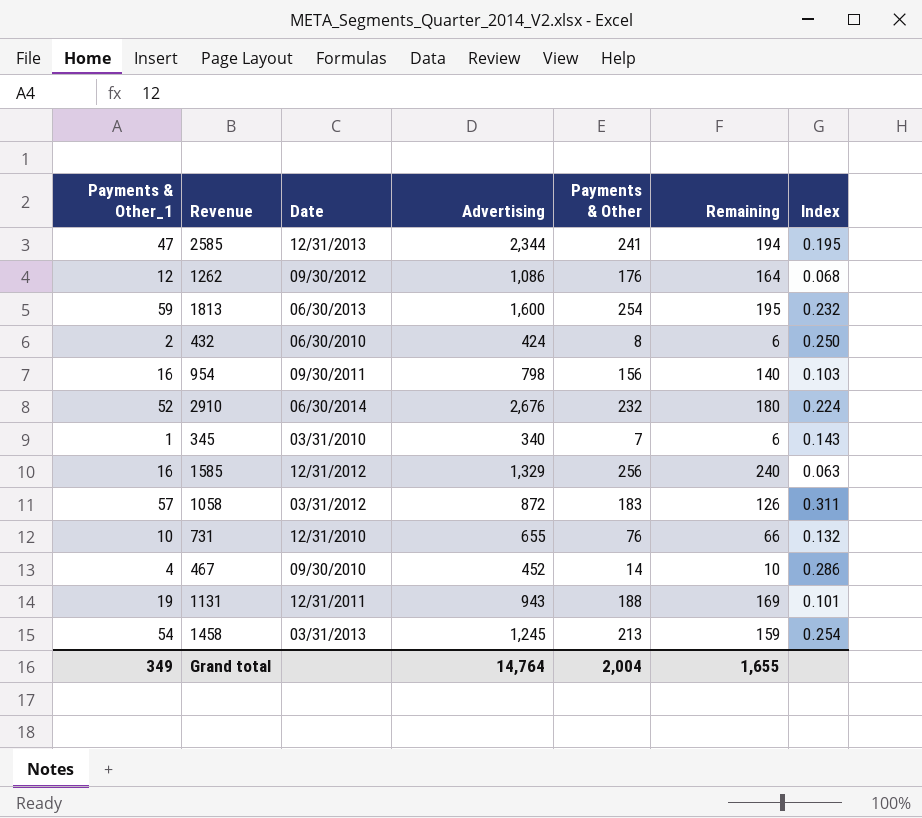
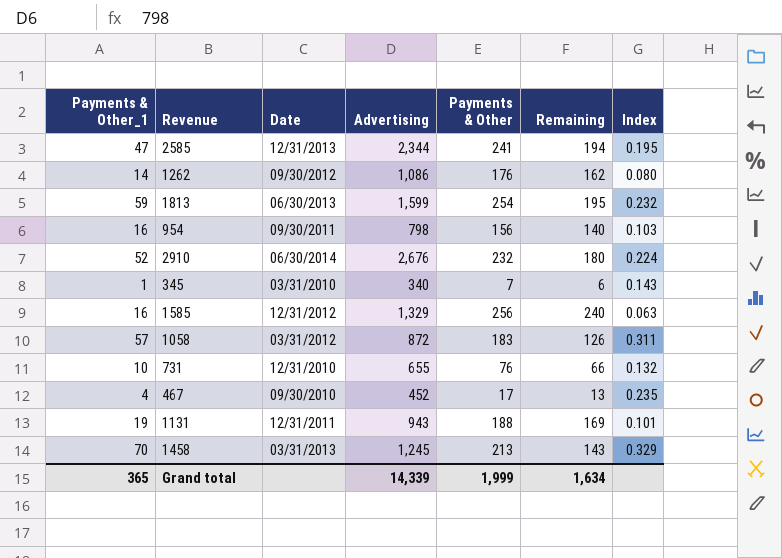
row 432: 2 | 06/30/2010 | 424 | 8 | 6 | 0.250 -> none
1262 | Payments & Other_1: 12 -> 14
1262 | Remaining: 164 -> 162
1262 | Index: 0.068 -> 0.080
1813 | Advertising: 1,600 -> 1,599
467 | Payments & Other: 14 -> 17
467 | Remaining: 10 -> 13
467 | Index: 0.286 -> 0.235
1458 | Payments & Other_1: 54 -> 70
1458 | Remaining: 159 -> 143
1458 | Index: 0.254 -> 0.329
Grand total | Payments & Other_1: 349 -> 365
Grand total | Advertising: 14,764 -> 14,339
Grand total | Payments & Other: 2,004 -> 1,999
Grand total | Remaining: 1,655 -> 1,634

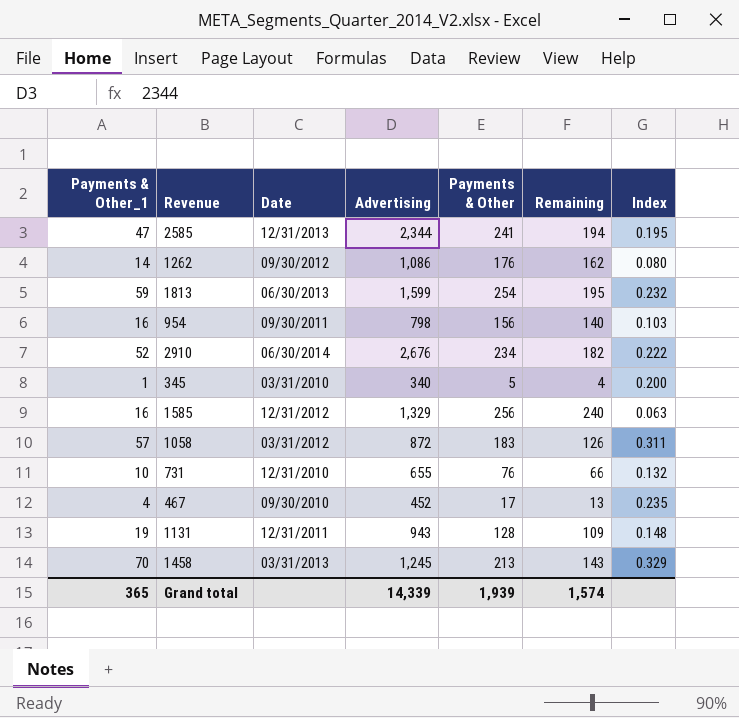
2910 | Payments & Other: 232 -> 234
2910 | Remaining: 180 -> 182
2910 | Index: 0.224 -> 0.222
345 | Payments & Other: 7 -> 5
345 | Remaining: 6 -> 4
345 | Index: 0.143 -> 0.200
1131 | Payments & Other: 188 -> 128
1131 | Remaining: 169 -> 109
1131 | Index: 0.101 -> 0.148
Grand total | Payments & Other: 1,999 -> 1,939
Grand total | Remaining: 1,634 -> 1,574

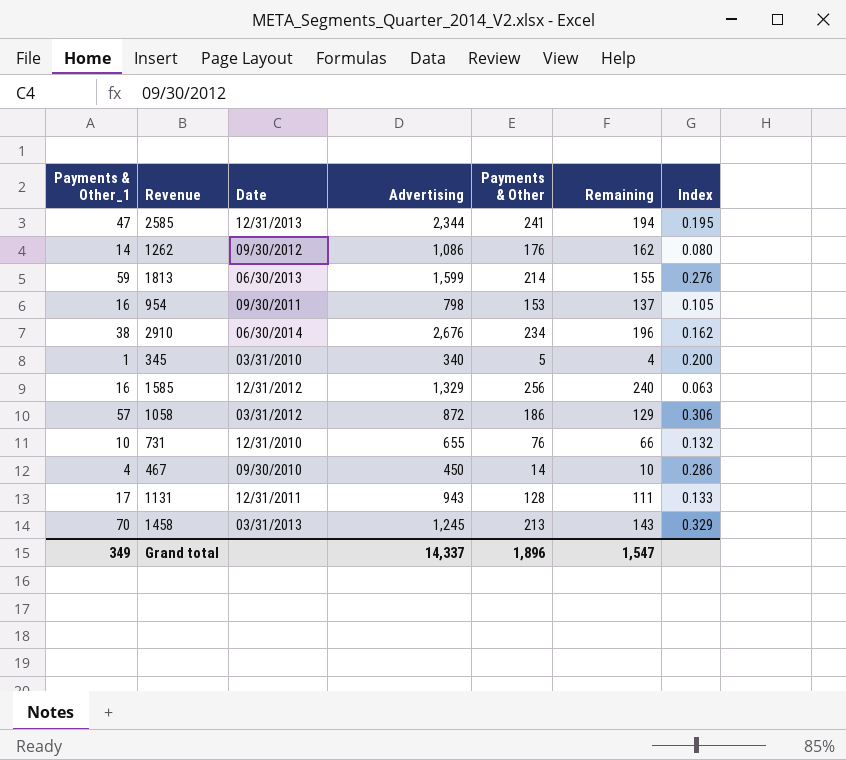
1813 | Payments & Other: 254 -> 214
1813 | Remaining: 195 -> 155
1813 | Index: 0.232 -> 0.276
954 | Payments & Other: 156 -> 153
954 | Remaining: 140 -> 137
954 | Index: 0.103 -> 0.105
2910 | Payments & Other_1: 52 -> 38
2910 | Remaining: 182 -> 196
2910 | Index: 0.222 -> 0.162
1058 | Payments & Other: 183 -> 186
1058 | Remaining: 126 -> 129
1058 | Index: 0.311 -> 0.306
467 | Advertising: 452 -> 450
467 | Payments & Other: 17 -> 14
467 | Remaining: 13 -> 10
467 | Index: 0.235 -> 0.286
1131 | Payments & Other_1: 19 -> 17
1131 | Remaining: 109 -> 111
1131 | Index: 0.148 -> 0.133
Grand total | Payments & Other_1: 365 -> 349
Grand total | Advertising: 14,339 -> 14,337
Grand total | Payments & Other: 1,939 -> 1,896
Grand total | Remaining: 1,574 -> 1,547

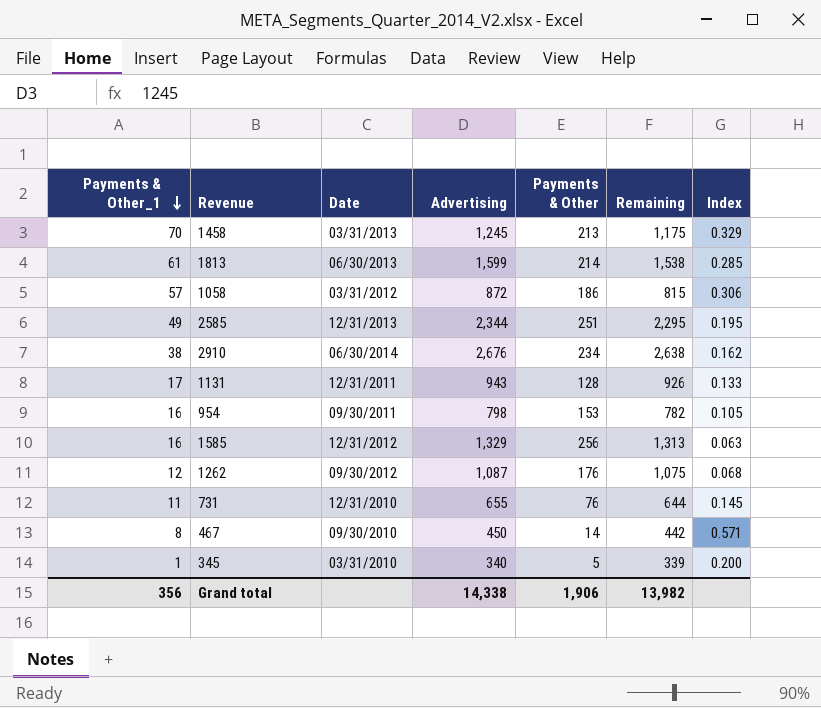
row order: none -> Payments & Other_1 descending
column Remaining | formula: [Payments & Other] - [Payments & Other_1] -> [Advertising] - [Payments & Other_1]
1813 | Payments & Other_1: 59 -> 61
1813 | Index: 0.276 -> 0.285
2585 | Payments & Other_1: 47 -> 49
2585 | Payments & Other: 241 -> 251
1262 | Payments & Other_1: 14 -> 12
1262 | Advertising: 1,086 -> 1,087
1262 | Index: 0.080 -> 0.068
731 | Payments & Other_1: 10 -> 11
731 | Index: 0.132 -> 0.145
467 | Payments & Other_1: 4 -> 8
467 | Index: 0.286 -> 0.571
Grand total | Payments & Other_1: 349 -> 356
Grand total | Advertising: 14,337 -> 14,338
Grand total | Payments & Other: 1,896 -> 1,906
Grand total | Remaining: 1,547 -> 13,982

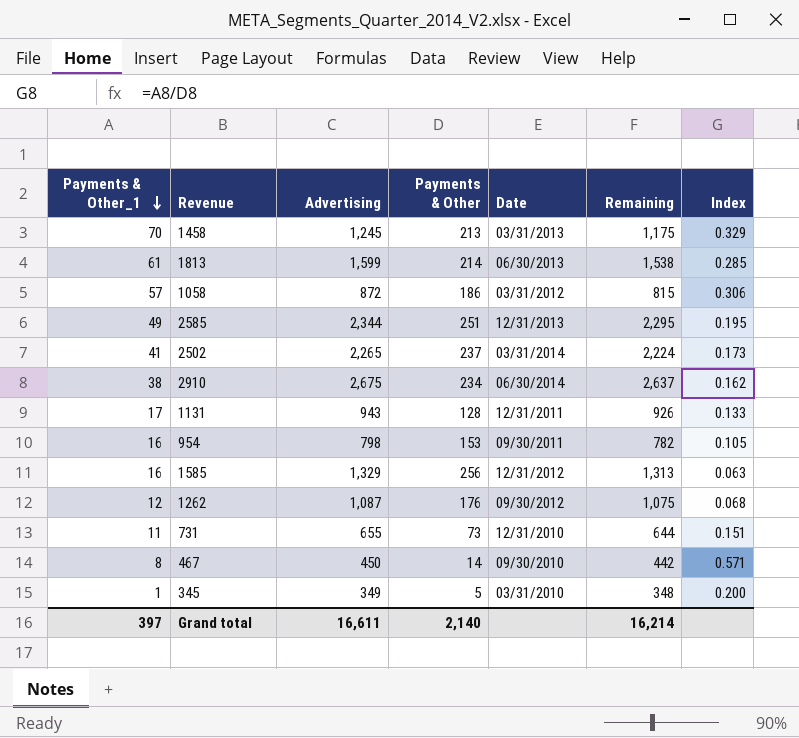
column Date | position: 3 -> 5
row 2502: none -> 41 | 2,265 | 237 | 03/31/2014 | 2,224 | 0.173
2910 | Advertising: 2,676 -> 2,675
2910 | Remaining: 2,638 -> 2,637
731 | Payments & Other: 76 -> 73
731 | Index: 0.145 -> 0.151
345 | Advertising: 340 -> 349
345 | Remaining: 339 -> 348
Grand total | Payments & Other_1: 356 -> 397
Grand total | Advertising: 14,338 -> 16,611
Grand total | Payments & Other: 1,906 -> 2,140
Grand total | Remaining: 13,982 -> 16,214

